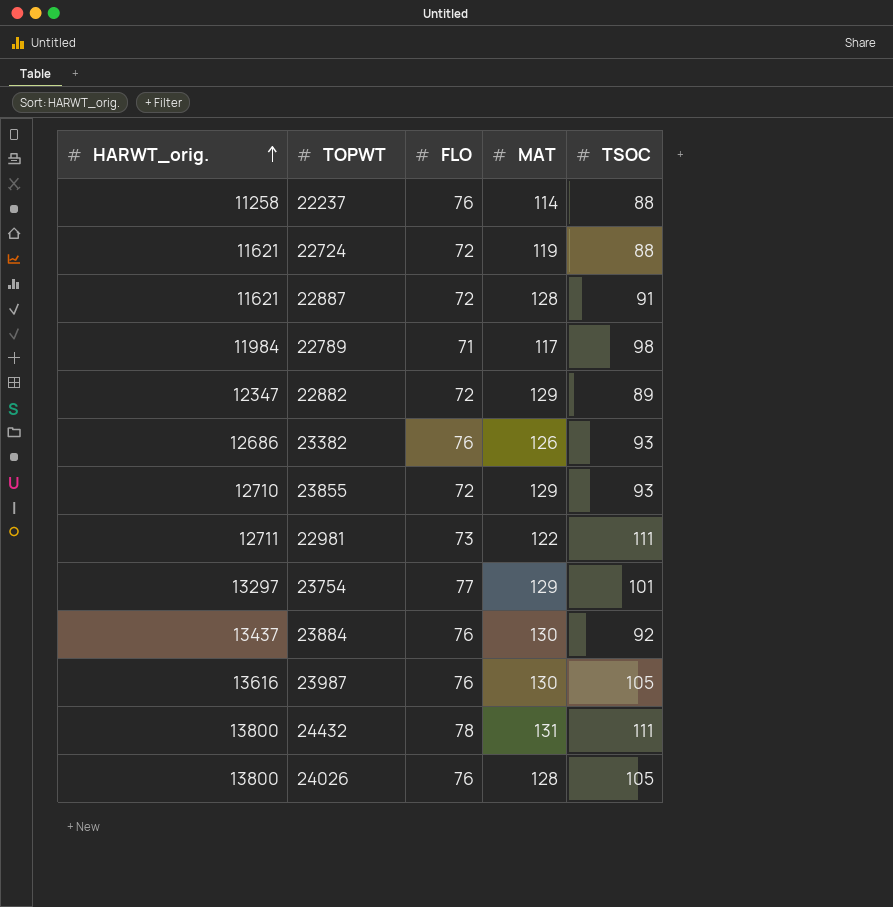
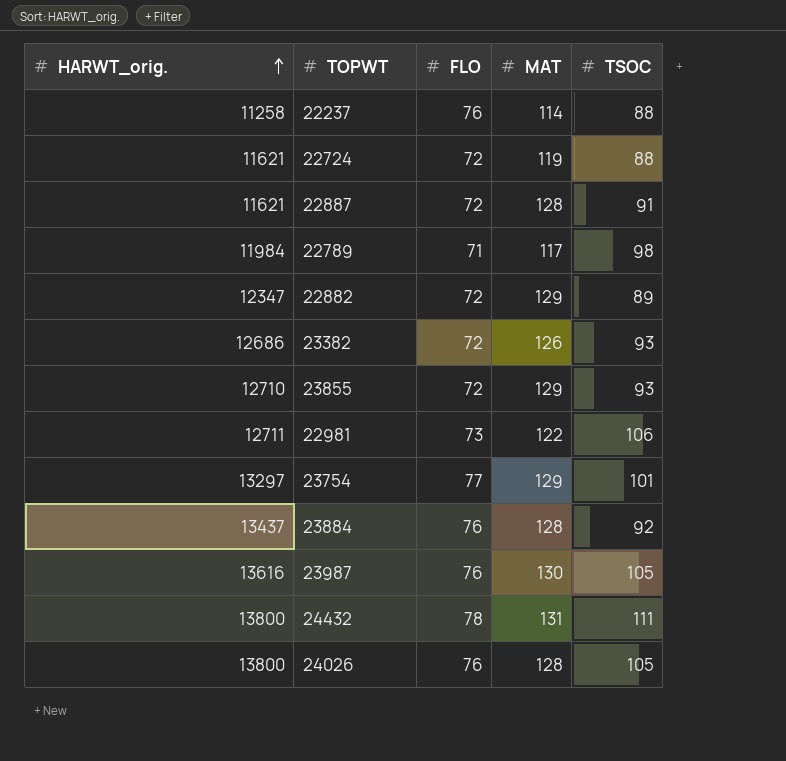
23382 | FLO: 76 -> 72
22981 | TSOC: 111 -> 106
23884 | MAT: 130 -> 128

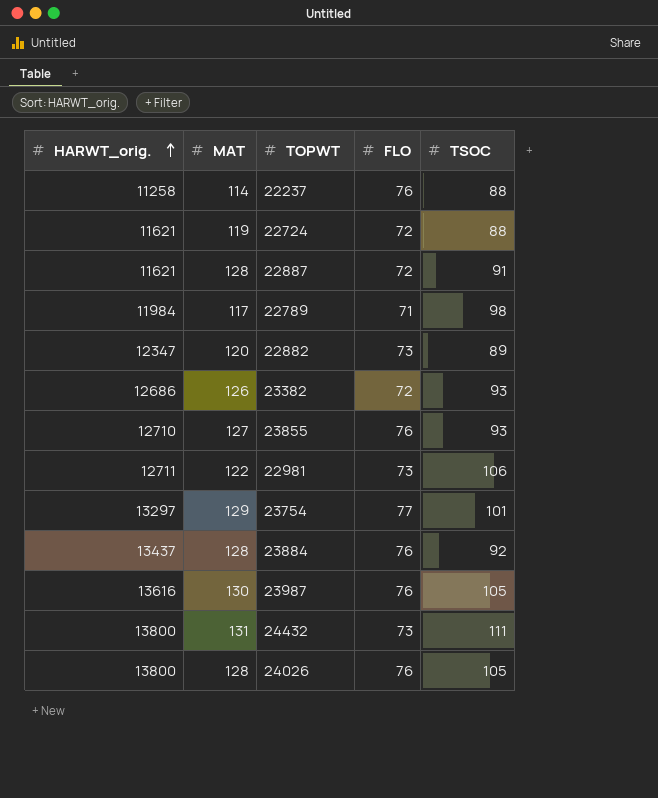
column MAT | position: 4 -> 2
22882 | MAT: 129 -> 120
22882 | FLO: 72 -> 73
23855 | MAT: 129 -> 127
23855 | FLO: 72 -> 76
24432 | FLO: 78 -> 73

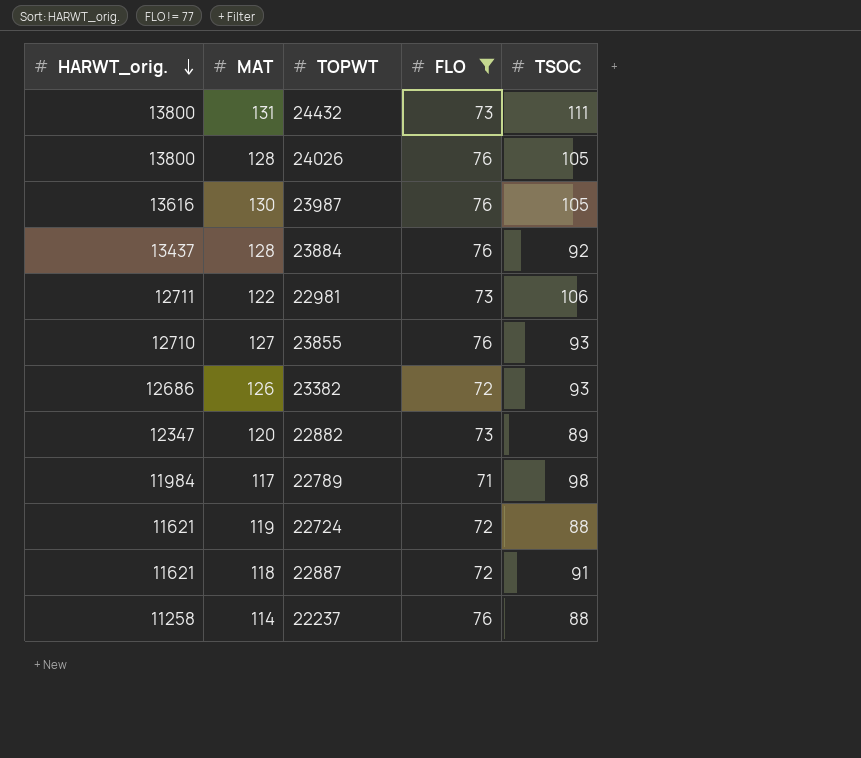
filter: none -> FLO != 77
row order: HARWT_orig. ascending -> HARWT_orig. descending
22887 | MAT: 128 -> 118

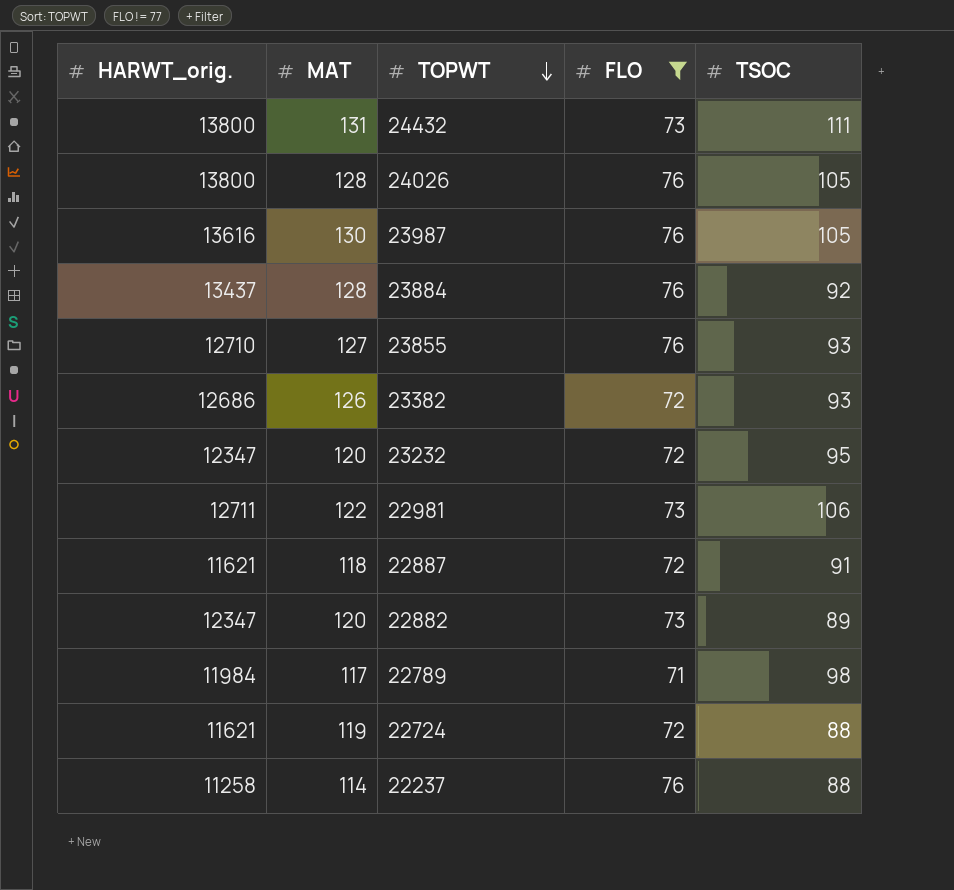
row order: HARWT_orig. descending -> TOPWT descending
row 23232: none -> 12347 | 120 | 72 | 95

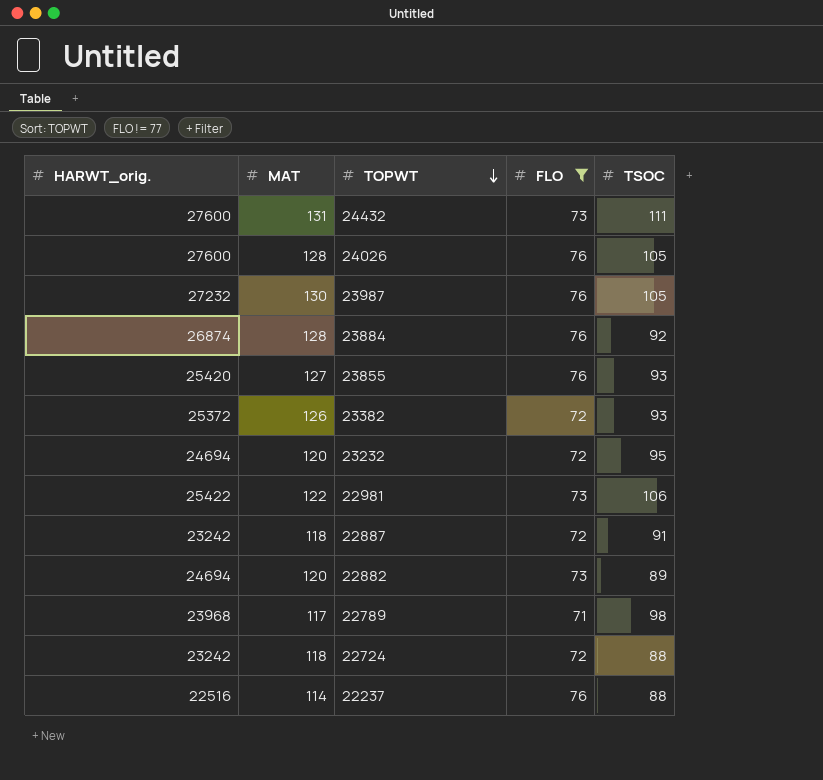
24432 | HARWT_orig.: 13800 -> 27600
24026 | HARWT_orig.: 13800 -> 27600
23987 | HARWT_orig.: 13616 -> 27232
23884 | HARWT_orig.: 13437 -> 26874
23855 | HARWT_orig.: 12710 -> 25420
23382 | HARWT_orig.: 12686 -> 25372
23232 | HARWT_orig.: 12347 -> 24694
22981 | HARWT_orig.: 12711 -> 25422
22887 | HARWT_orig.: 11621 -> 23242
22882 | HARWT_orig.: 12347 -> 24694
22789 | HARWT_orig.: 11984 -> 23968
22724 | HARWT_orig.: 11621 -> 23242
22724 | MAT: 119 -> 118
22237 | HARWT_orig.: 11258 -> 22516

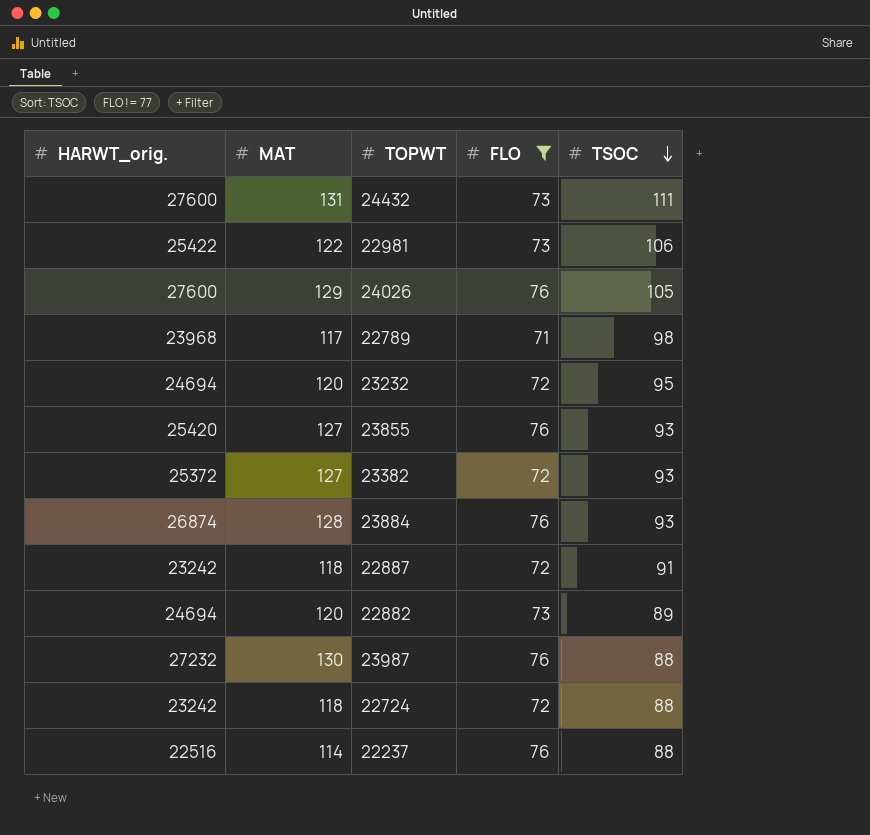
row order: TOPWT descending -> TSOC descending
24026 | MAT: 128 -> 129
23382 | MAT: 126 -> 127
23884 | TSOC: 92 -> 93
23987 | TSOC: 105 -> 88

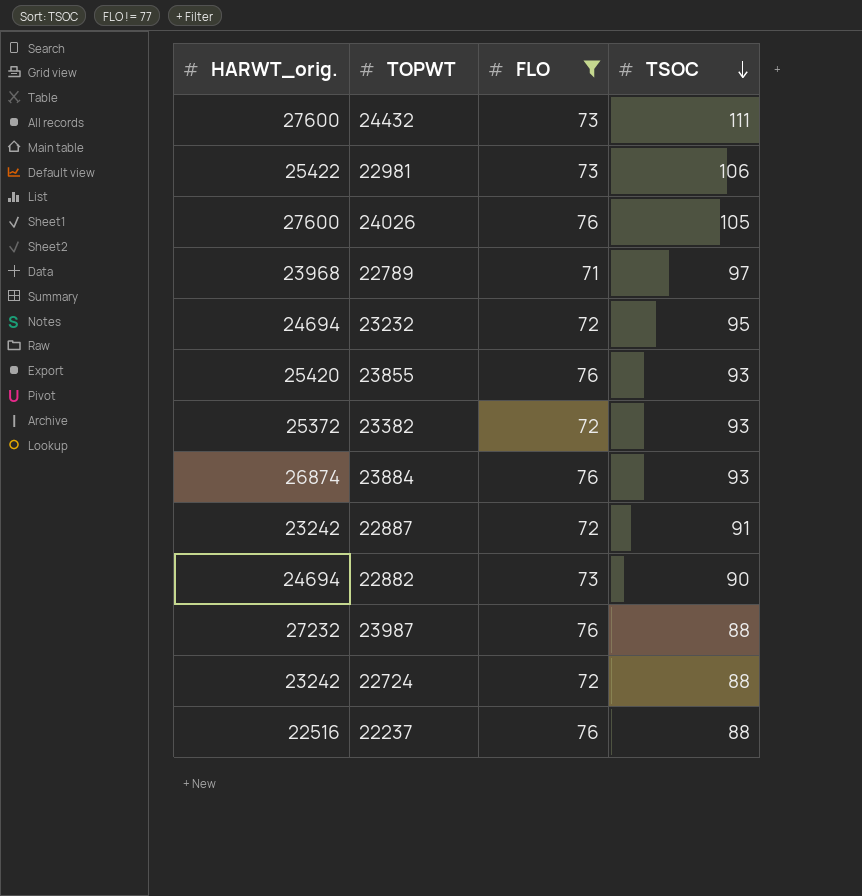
column MAT | position: 2 -> none
22789 | TSOC: 98 -> 97
22882 | TSOC: 89 -> 90

